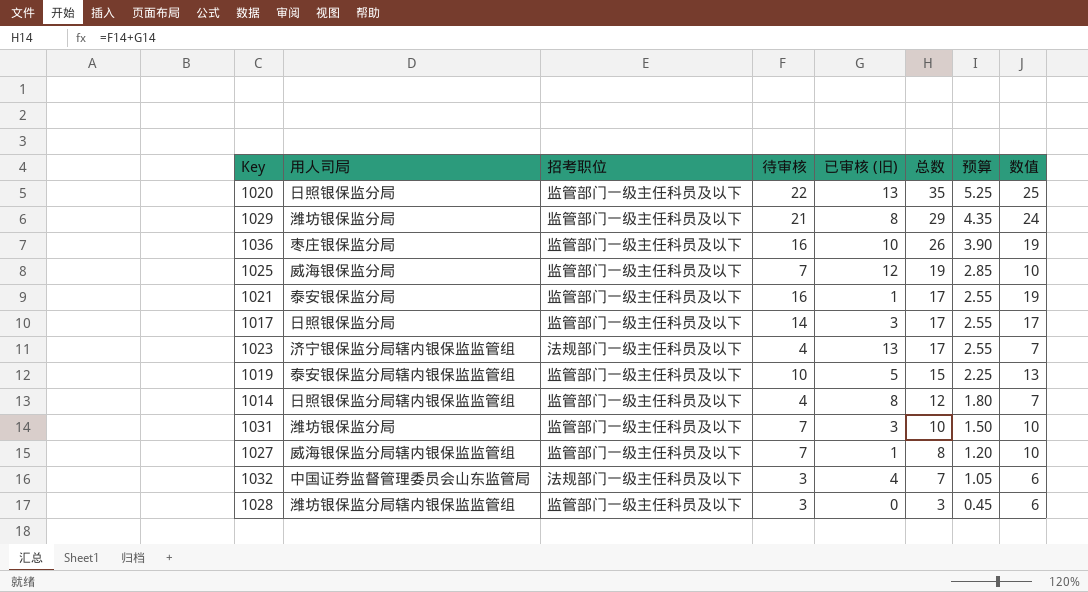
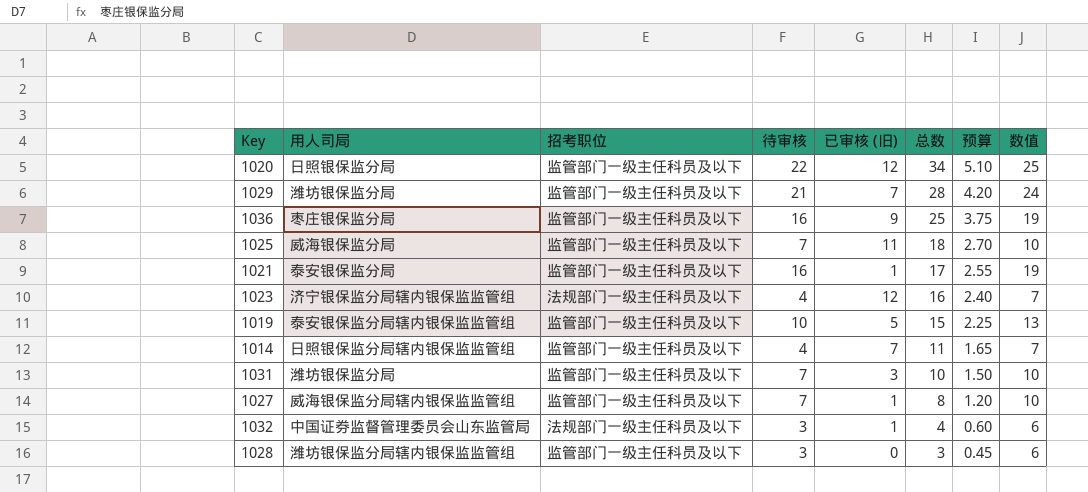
row 1017: 日照银保监分局 | 监管部门一级主任科员及以下 | 14 | 3 | 17 | 2.55 | 17 -> none
1020 | 已审核 (旧): 13 -> 12
1020 | 总数: 35 -> 34
1020 | 预算: 5.25 -> 5.10
1029 | 已审核 (旧): 8 -> 7
1029 | 总数: 29 -> 28
1029 | 预算: 4.35 -> 4.20
1036 | 已审核 (旧): 10 -> 9
1036 | 总数: 26 -> 25
1036 | 预算: 3.90 -> 3.75
1025 | 已审核 (旧): 12 -> 11
1025 | 总数: 19 -> 18
1025 | 预算: 2.85 -> 2.70
1023 | 已审核 (旧): 13 -> 12
1023 | 总数: 17 -> 16
1023 | 预算: 2.55 -> 2.40
1014 | 已审核 (旧): 8 -> 7
1014 | 总数: 12 -> 11
1014 | 预算: 1.80 -> 1.65
1032 | 已审核 (旧): 4 -> 1
1032 | 总数: 7 -> 4
1032 | 预算: 1.05 -> 0.60

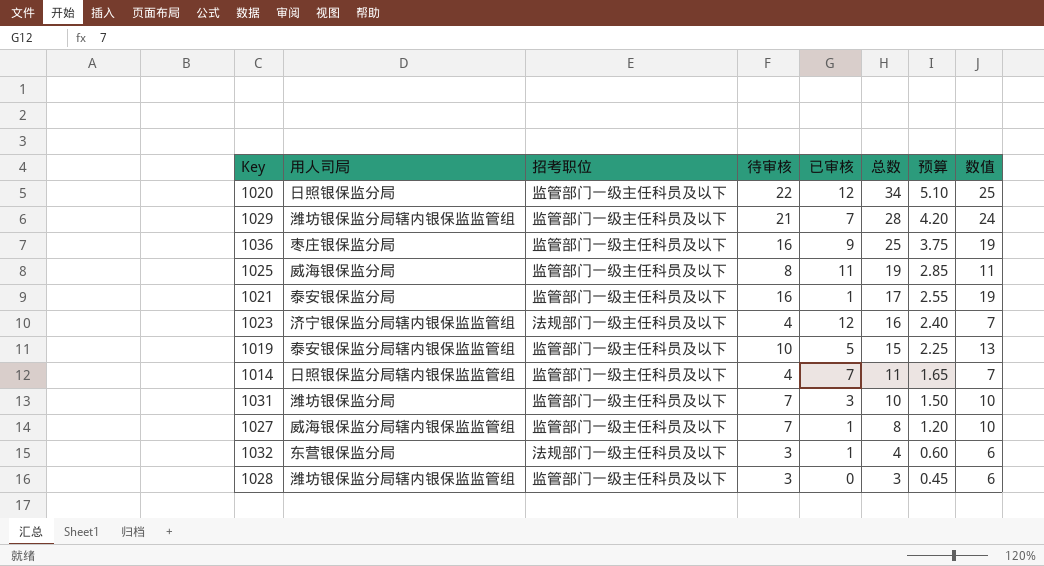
column name: 已审核 (旧) -> 已审核
1029 | 用人司局: 潍坊银保监分局 -> 潍坊银保监分局辖内银保监监管组
1025 | 待审核: 7 -> 8
1025 | 总数: 18 -> 19
1025 | 预算: 2.70 -> 2.85
1025 | 数值: 10 -> 11
1032 | 用人司局: 中国证券监督管理委员会山东监管局 -> 东营银保监分局

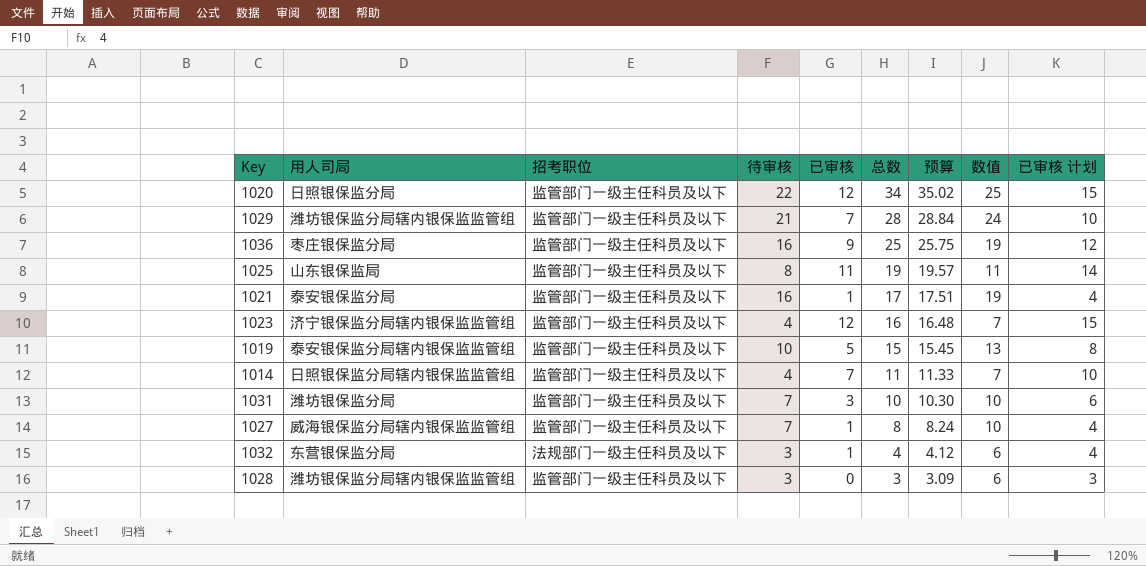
column 预算 | formula: [总数] * 0.15 -> [总数] * 1.03
column 已审核 计划 | formula: none -> [已审核] + 3
1025 | 用人司局: 威海银保监分局 -> 山东银保监局
1023 | 招考职位: 法规部门一级主任科员及以下 -> 监管部门一级主任科员及以下

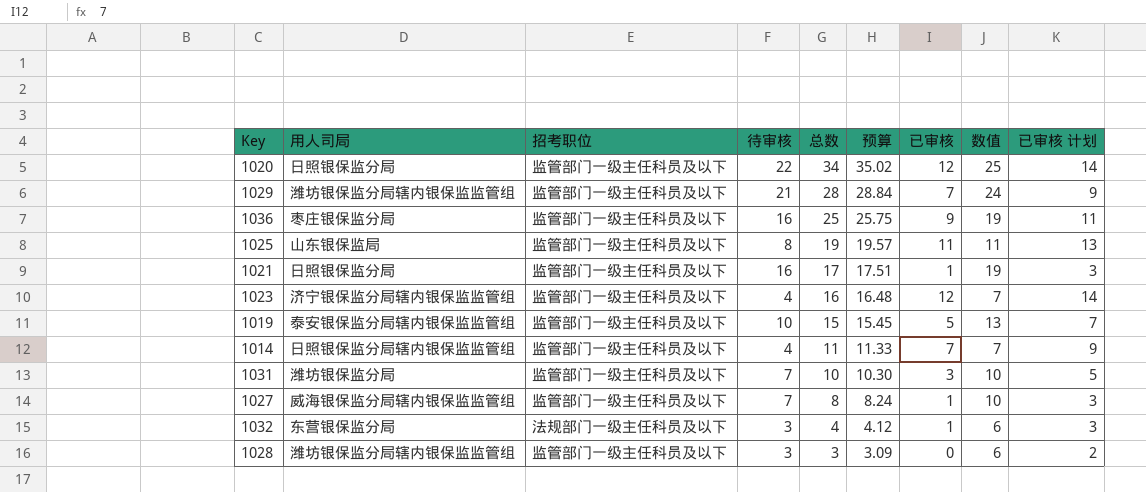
column 已审核 | position: 5 -> 7
column 已审核 计划 | formula: [已审核] + 3 -> [已审核] + 2
1021 | 用人司局: 泰安银保监分局 -> 日照银保监分局

